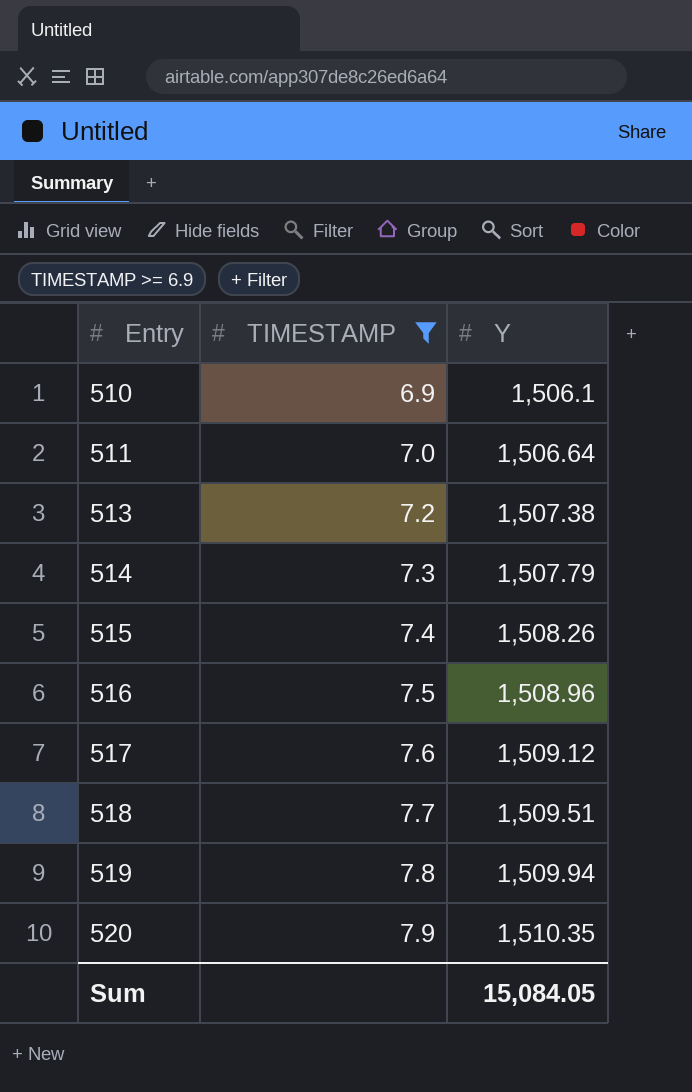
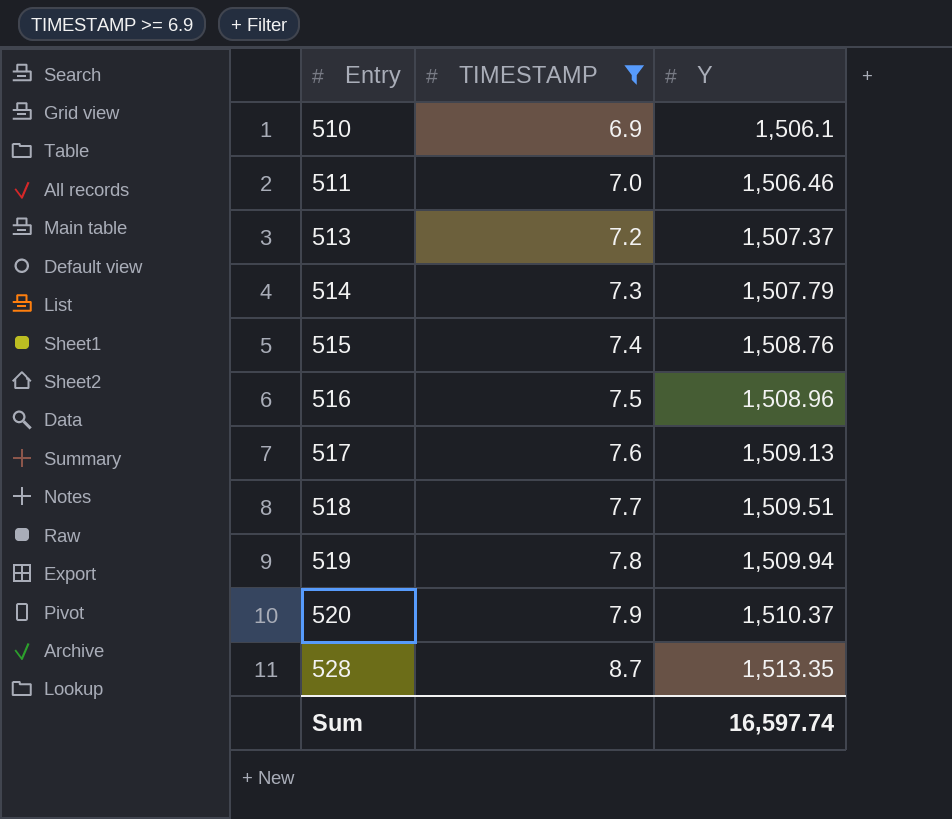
511 | Y: 1,506.64 -> 1,506.46
513 | Y: 1,507.38 -> 1,507.37
515 | Y: 1,508.26 -> 1,508.76
517 | Y: 1,509.12 -> 1,509.13
520 | Y: 1,510.35 -> 1,510.37
row 528: none -> 8.7 | 1,513.35
Sum | Y: 15,084.05 -> 16,597.74

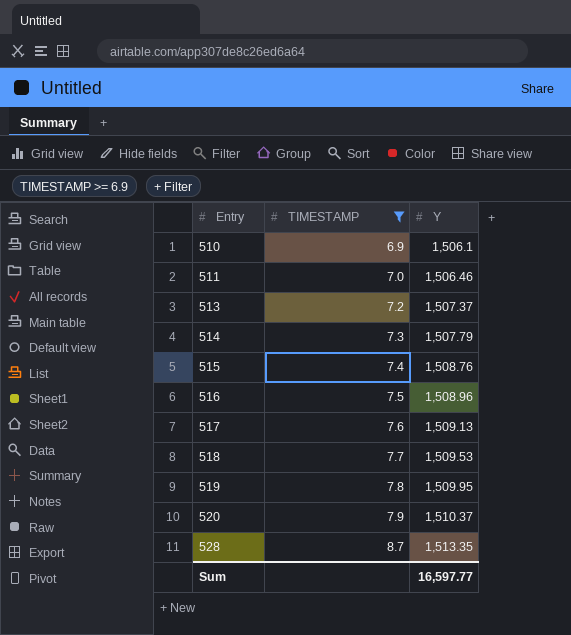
518 | Y: 1,509.51 -> 1,509.53
519 | Y: 1,509.94 -> 1,509.95
Sum | Y: 16,597.74 -> 16,597.77

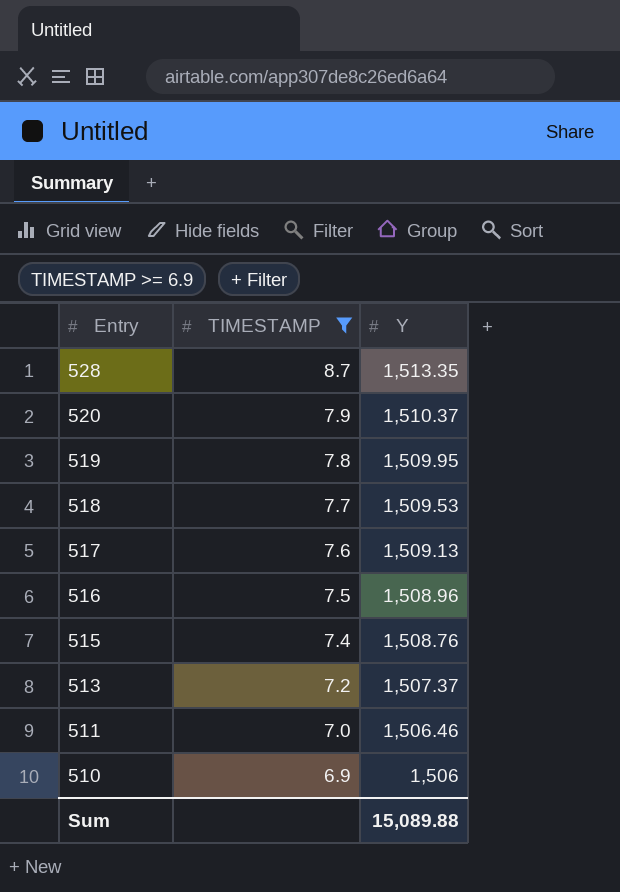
row order: Entry ascending -> Entry descending
row 514: 7.3 | 1,507.79 -> none
510 | Y: 1,506.1 -> 1,506
Sum | Y: 16,597.77 -> 15,089.88

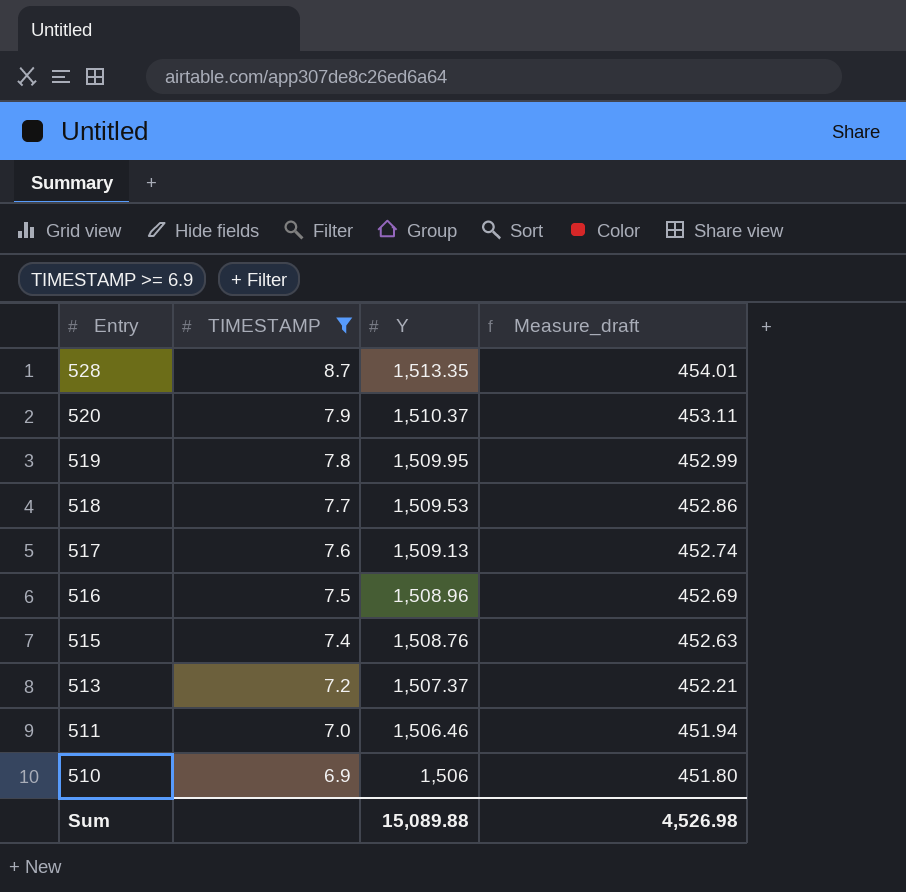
column Measure_draft | formula: none -> [Y] * 0.3

